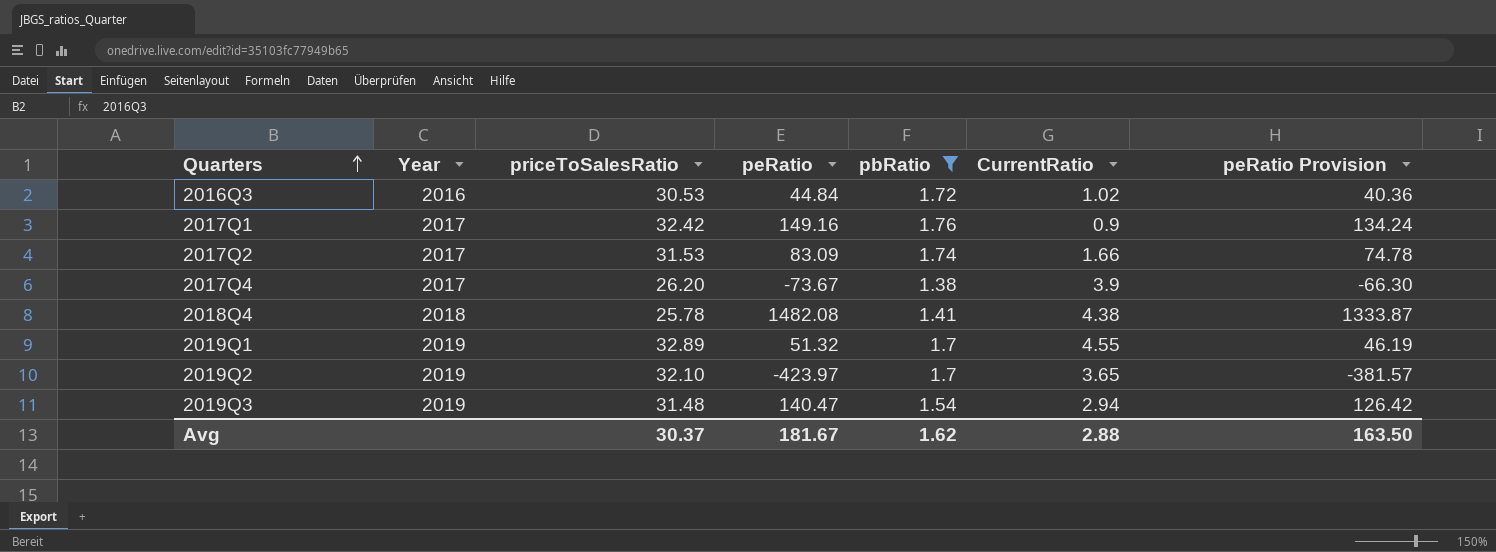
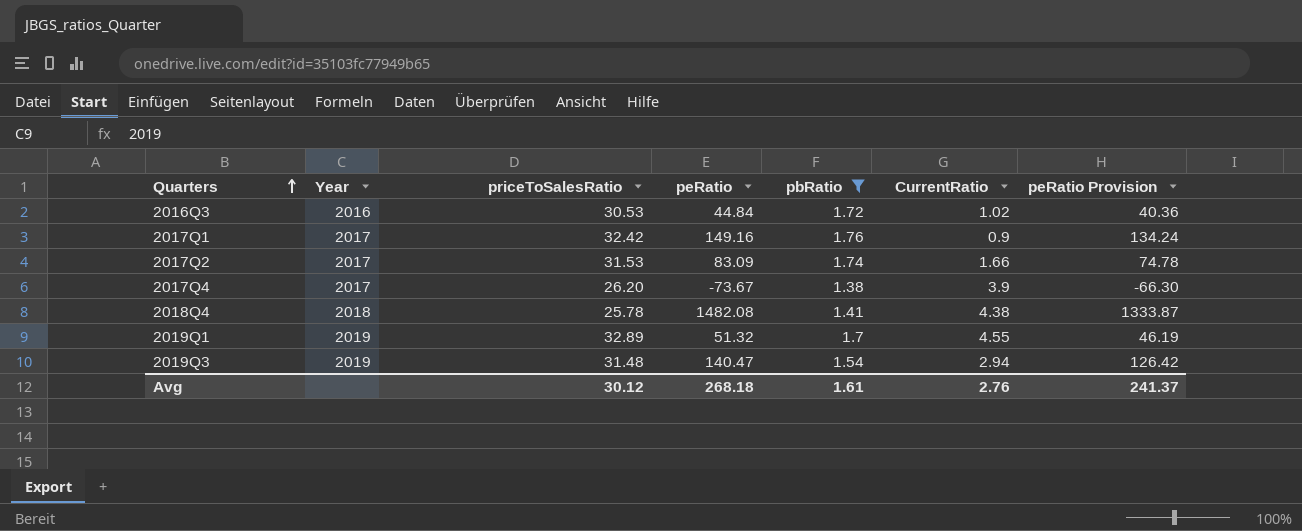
row 2019Q2: 2019 | 32.10 | -423.97 | 1.7 | 3.65 | -381.57 -> none
Avg | priceToSalesRatio: 30.37 -> 30.12
Avg | peRatio: 181.67 -> 268.18
Avg | pbRatio: 1.62 -> 1.61
Avg | CurrentRatio: 2.88 -> 2.76
Avg | peRatio Provision: 163.50 -> 241.37

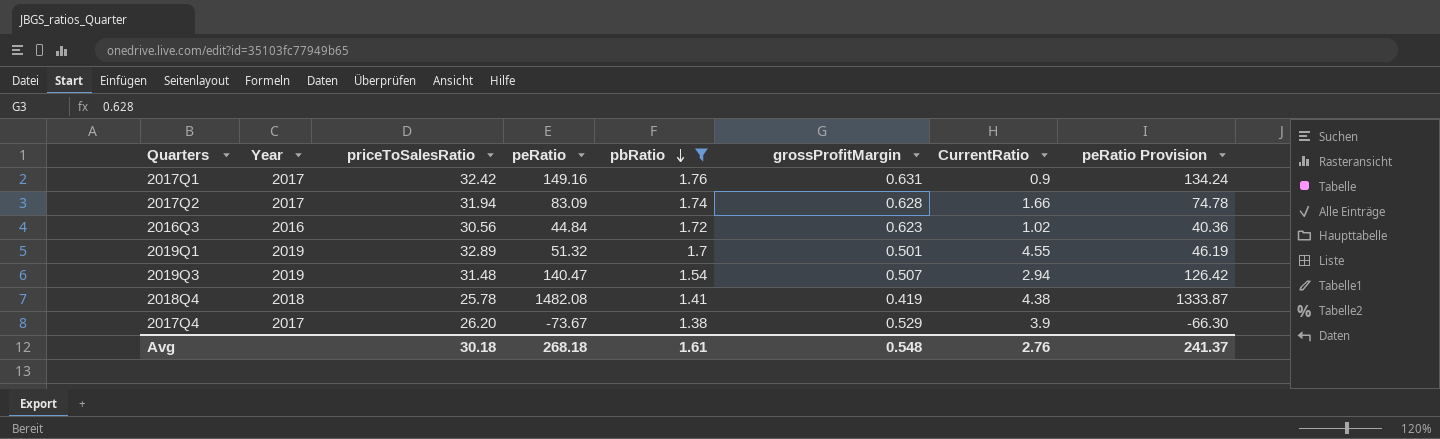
row order: Quarters ascending -> pbRatio descending
column grossProfitMargin | position: none -> 6
2017Q2 | priceToSalesRatio: 31.53 -> 31.94
2016Q3 | priceToSalesRatio: 30.53 -> 30.56
Avg | priceToSalesRatio: 30.12 -> 30.18

